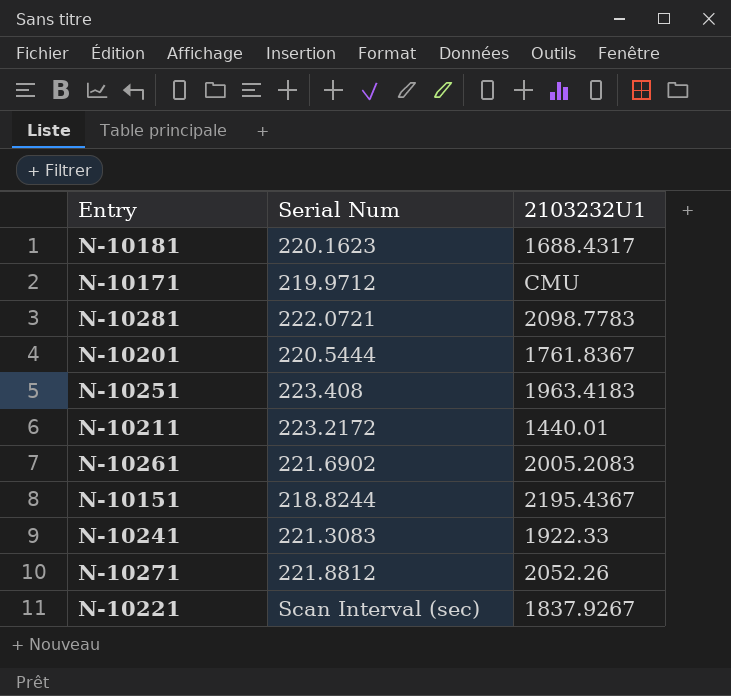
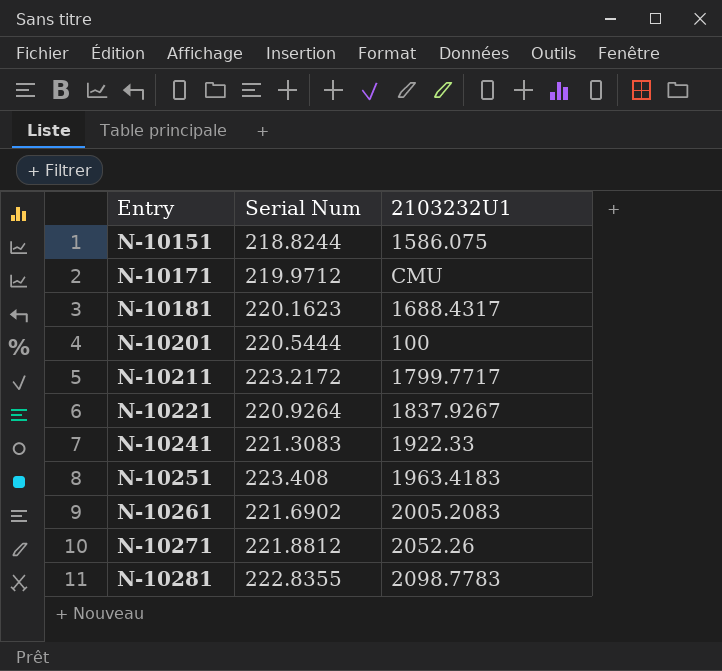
row order: none -> Entry ascending
N-10151 | 2103232U1: 2195.4367 -> 1586.075
N-10201 | 2103232U1: 1761.8367 -> 100
N-10211 | 2103232U1: 1440.01 -> 1799.7717
N-10221 | Serial Num: Scan Interval (sec) -> 220.9264
N-10281 | Serial Num: 222.0721 -> 222.8355

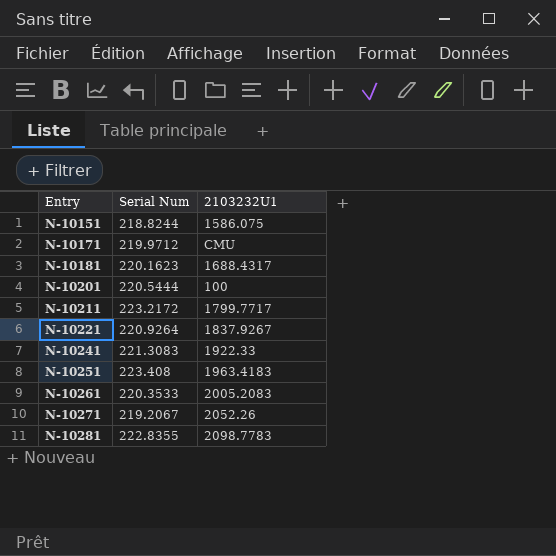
N-10261 | Serial Num: 221.6902 -> 220.3533
N-10271 | Serial Num: 221.8812 -> 219.2067

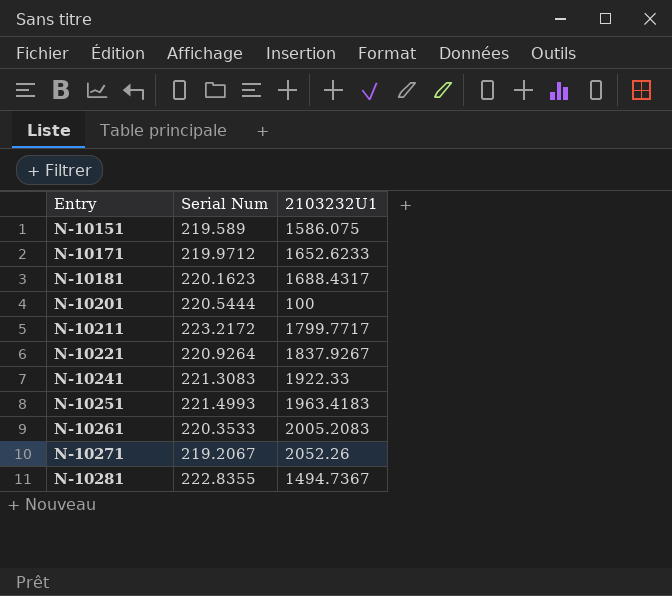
N-10151 | Serial Num: 218.8244 -> 219.589
N-10171 | 2103232U1: CMU -> 1652.6233
N-10251 | Serial Num: 223.408 -> 221.4993
N-10281 | 2103232U1: 2098.7783 -> 1494.7367

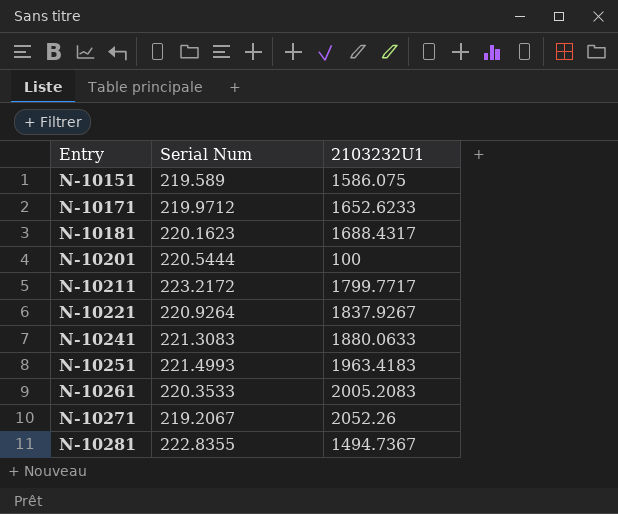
N-10241 | 2103232U1: 1922.33 -> 1880.0633

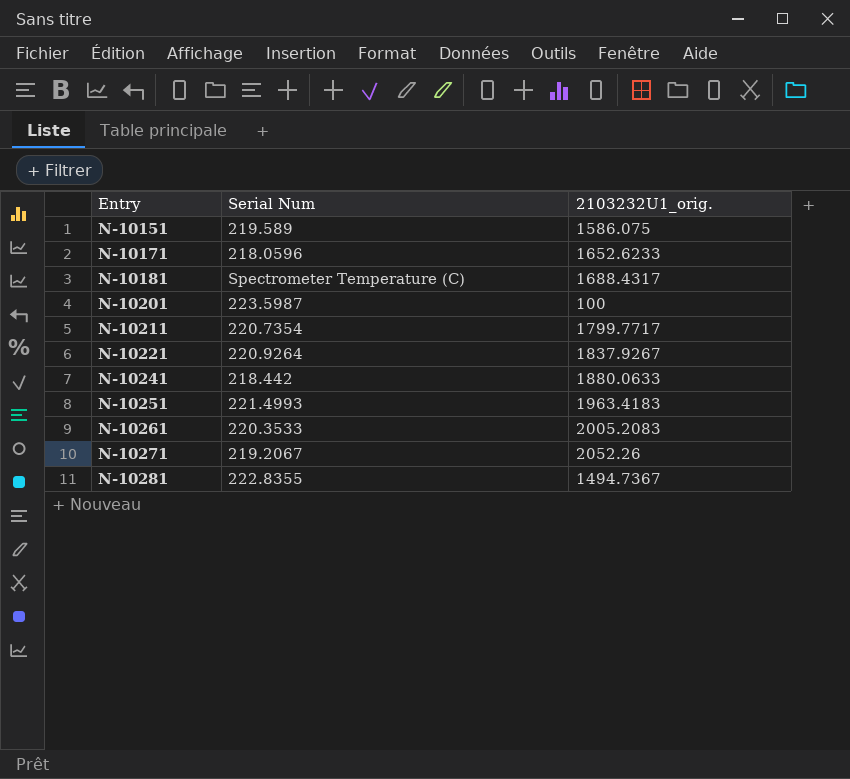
column name: 2103232U1 -> 2103232U1_orig.
N-10171 | Serial Num: 219.9712 -> 218.0596
N-10181 | Serial Num: 220.1623 -> Spectrometer Temperature (C)
N-10201 | Serial Num: 220.5444 -> 223.5987
N-10211 | Serial Num: 223.2172 -> 220.7354
N-10241 | Serial Num: 221.3083 -> 218.442

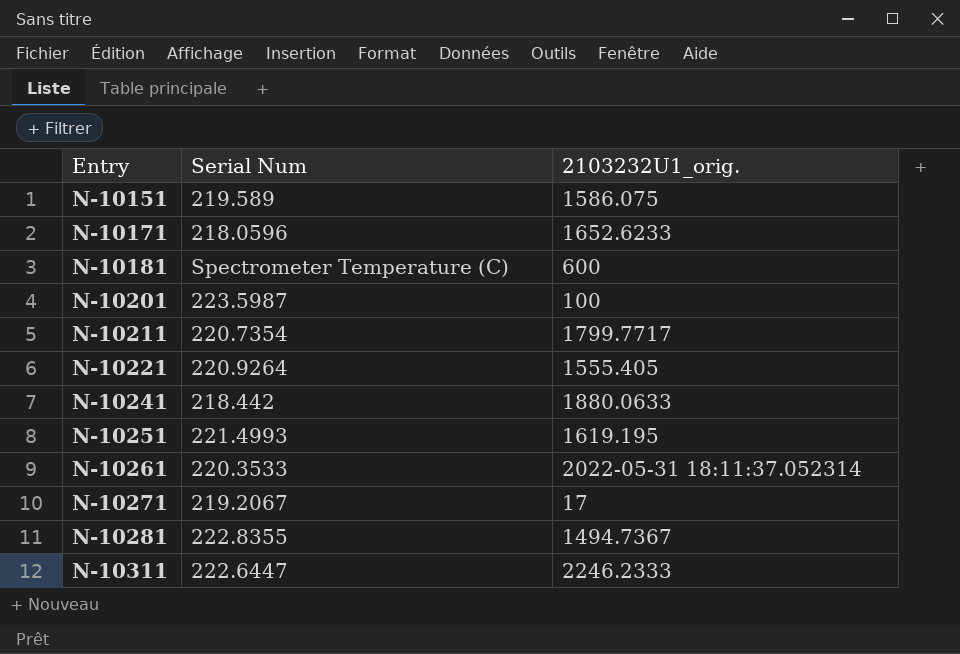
N-10181 | 2103232U1_orig.: 1688.4317 -> 600
N-10221 | 2103232U1_orig.: 1837.9267 -> 1555.405
N-10251 | 2103232U1_orig.: 1963.4183 -> 1619.195
N-10261 | 2103232U1_orig.: 2005.2083 -> 2022-05-31 18:11:37.052314
N-10271 | 2103232U1_orig.: 2052.26 -> 17
row N-10311: none -> 222.6447 | 2246.2333

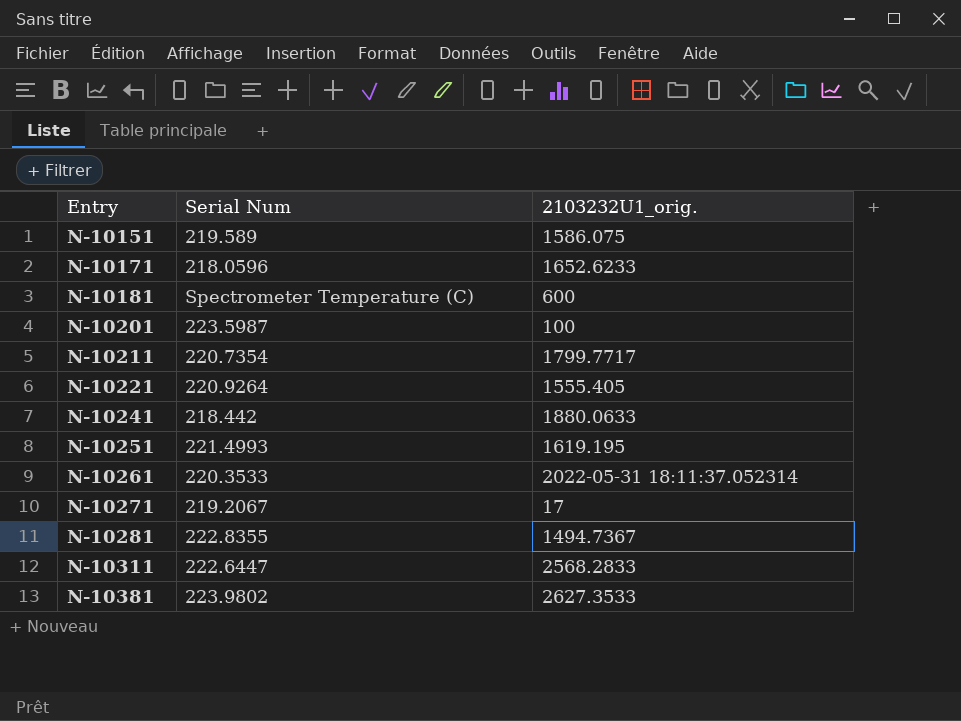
N-10311 | 2103232U1_orig.: 2246.2333 -> 2568.2833
row N-10381: none -> 223.9802 | 2627.3533

